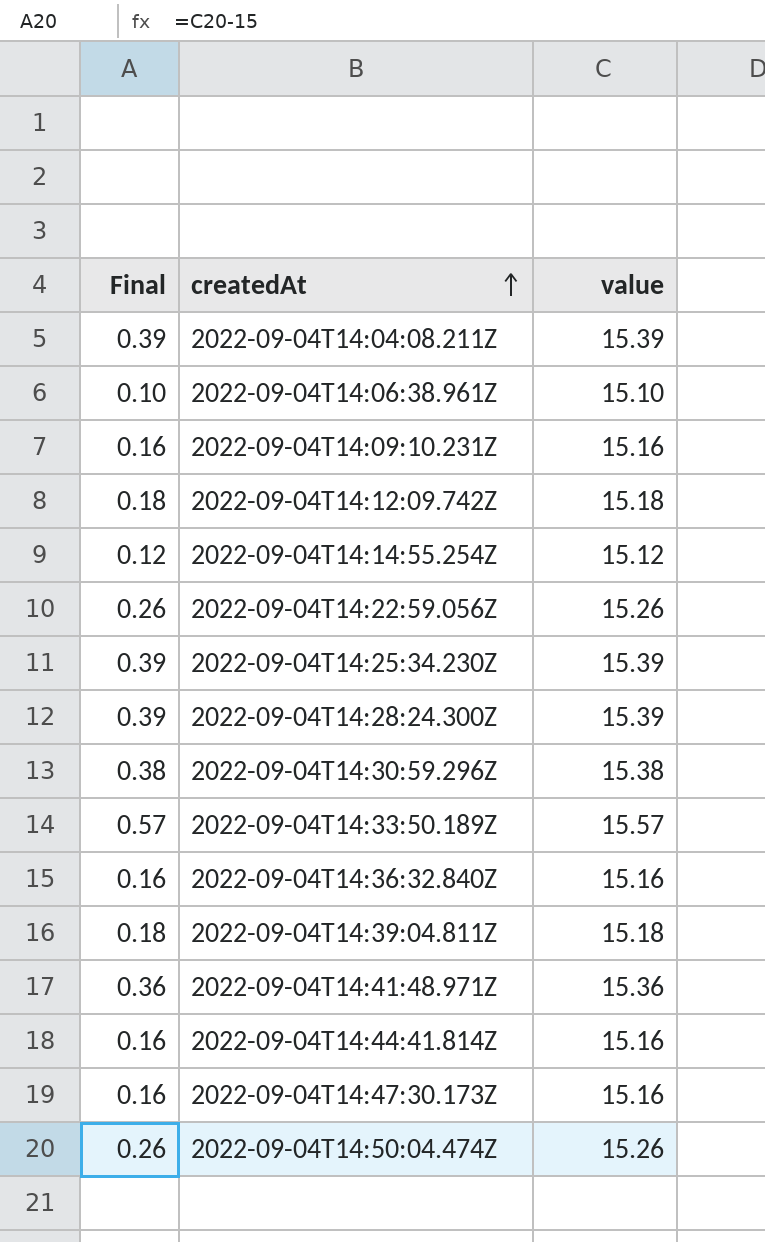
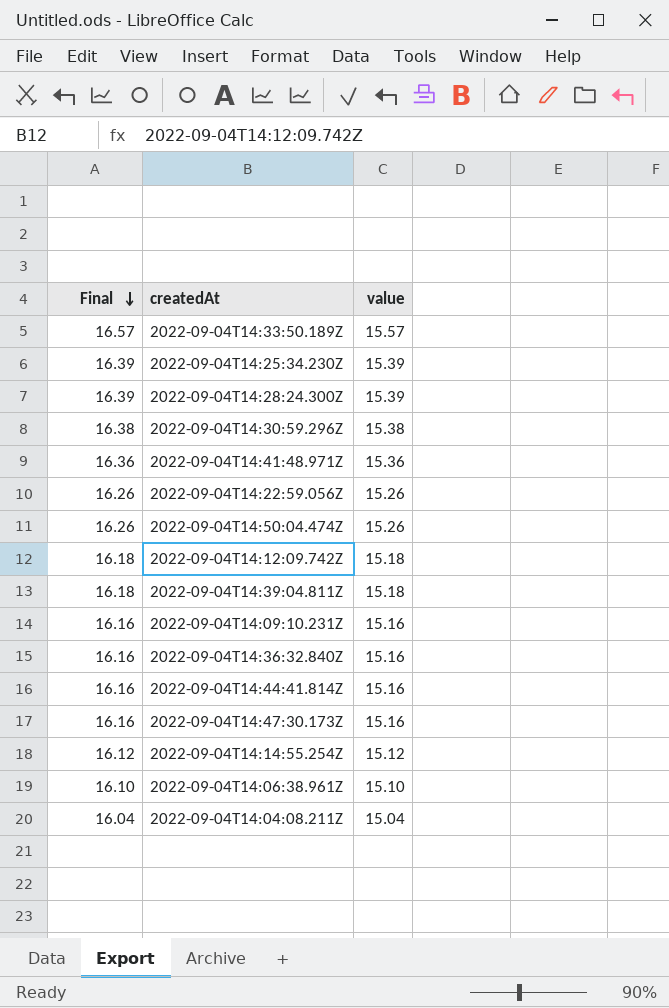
row order: createdAt ascending -> Final descending
column Final | formula: [value] - 15 -> [value] + 1
2022-09-04T14:04:08.211Z | value: 15.39 -> 15.04

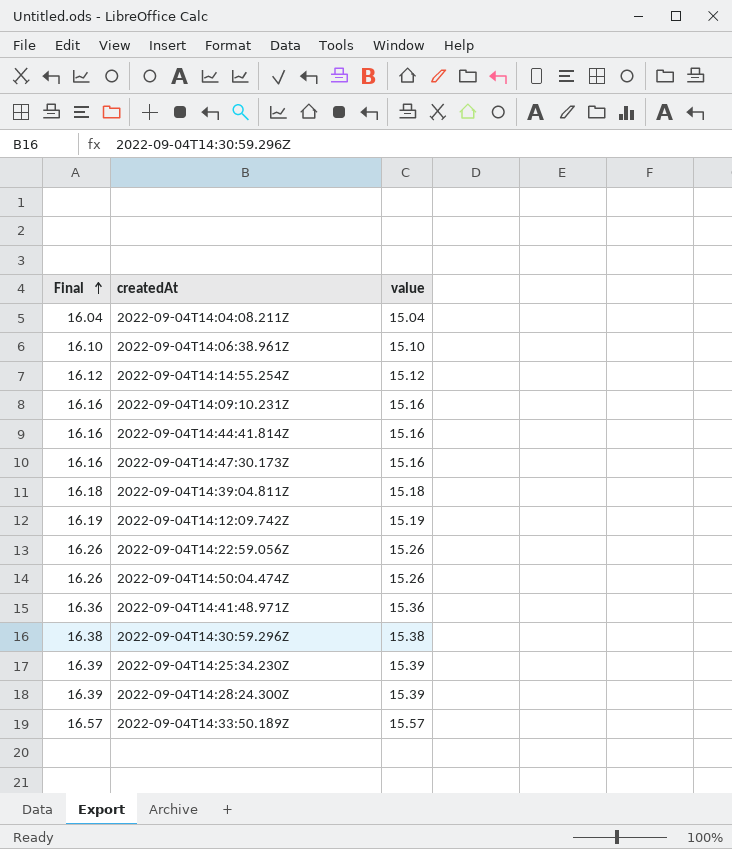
row order: Final descending -> Final ascending
row 2022-09-04T14:36:32.840Z: 16.16 | 15.16 -> none
2022-09-04T14:12:09.742Z | Final: 16.18 -> 16.19
2022-09-04T14:12:09.742Z | value: 15.18 -> 15.19

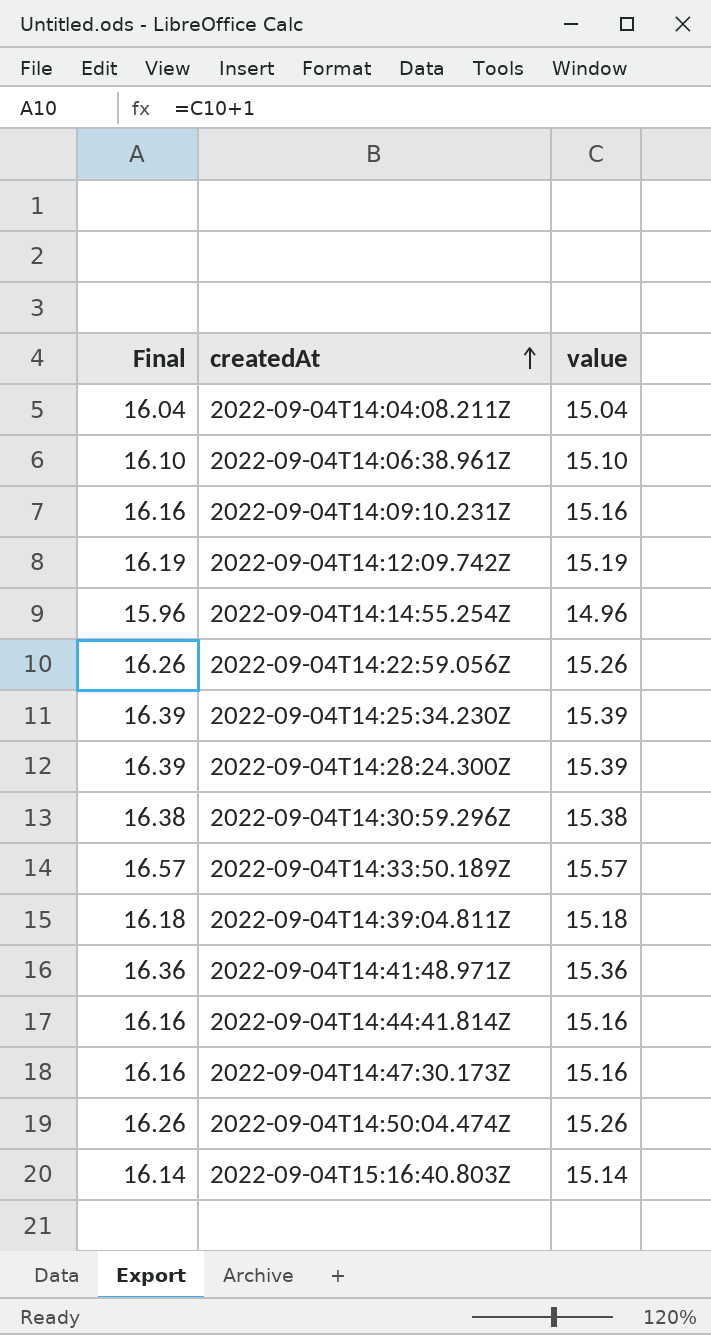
row order: Final ascending -> createdAt ascending
2022-09-04T14:14:55.254Z | Final: 16.12 -> 15.96
2022-09-04T14:14:55.254Z | value: 15.12 -> 14.96
row 2022-09-04T15:16:40.803Z: none -> 16.14 | 15.14

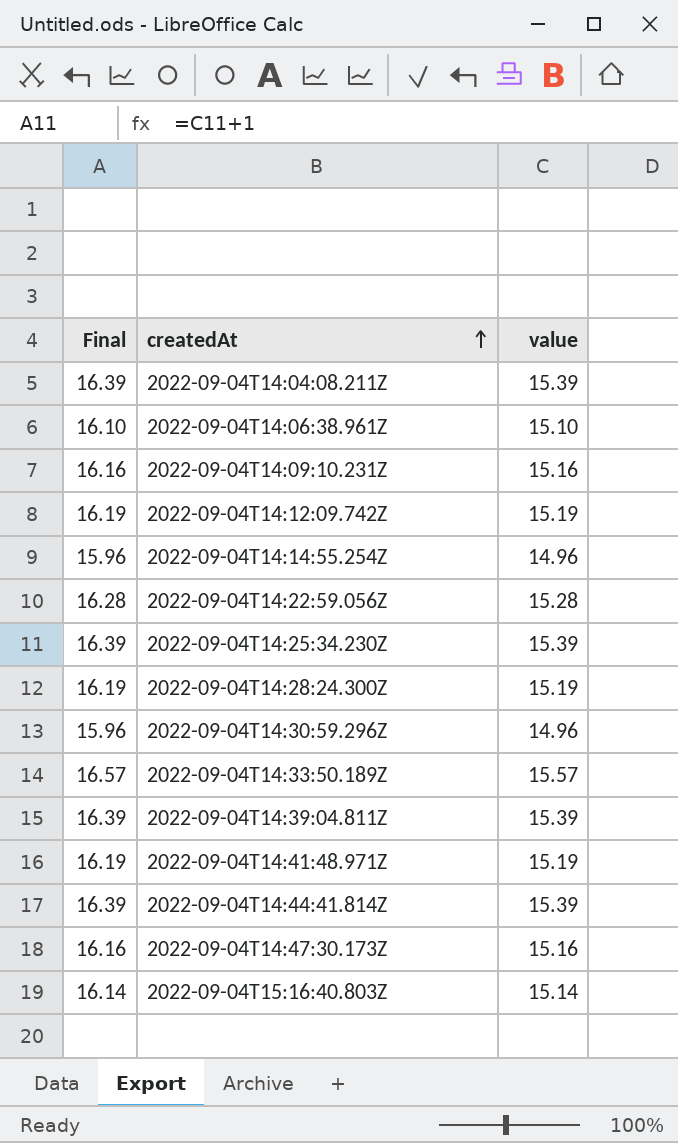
row 2022-09-04T14:50:04.474Z: 16.26 | 15.26 -> none
2022-09-04T14:04:08.211Z | Final: 16.04 -> 16.39
2022-09-04T14:04:08.211Z | value: 15.04 -> 15.39
2022-09-04T14:22:59.056Z | Final: 16.26 -> 16.28
2022-09-04T14:22:59.056Z | value: 15.26 -> 15.28
2022-09-04T14:28:24.300Z | Final: 16.39 -> 16.19
2022-09-04T14:28:24.300Z | value: 15.39 -> 15.19
2022-09-04T14:30:59.296Z | Final: 16.38 -> 15.96
2022-09-04T14:30:59.296Z | value: 15.38 -> 14.96
2022-09-04T14:39:04.811Z | Final: 16.18 -> 16.39
2022-09-04T14:39:04.811Z | value: 15.18 -> 15.39
2022-09-04T14:41:48.971Z | Final: 16.36 -> 16.19
2022-09-04T14:41:48.971Z | value: 15.36 -> 15.19
2022-09-04T14:44:41.814Z | Final: 16.16 -> 16.39
2022-09-04T14:44:41.814Z | value: 15.16 -> 15.39

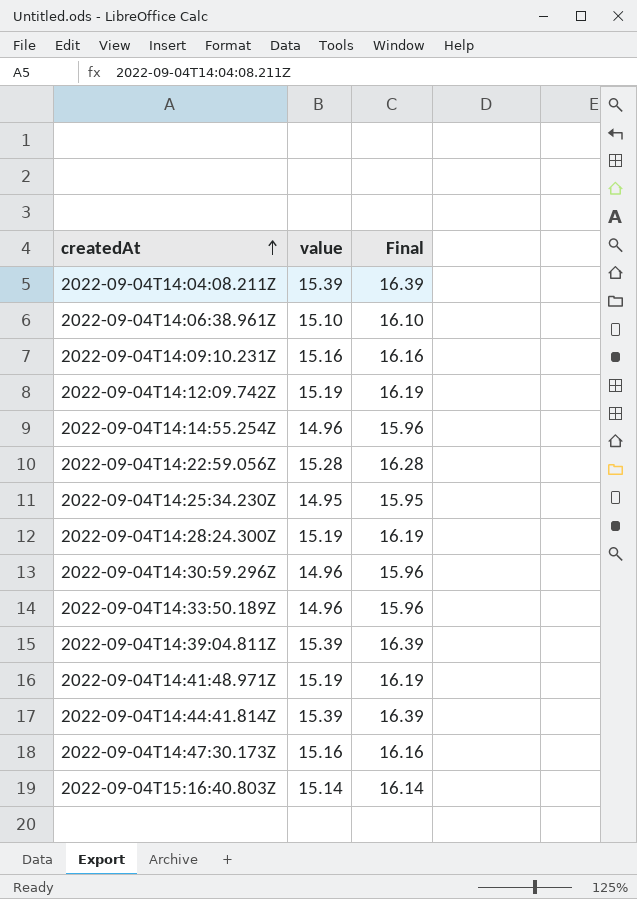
column Final | position: 1 -> 3
2022-09-04T14:25:34.230Z | value: 15.39 -> 14.95
2022-09-04T14:25:34.230Z | Final: 16.39 -> 15.95
2022-09-04T14:33:50.189Z | value: 15.57 -> 14.96
2022-09-04T14:33:50.189Z | Final: 16.57 -> 15.96

